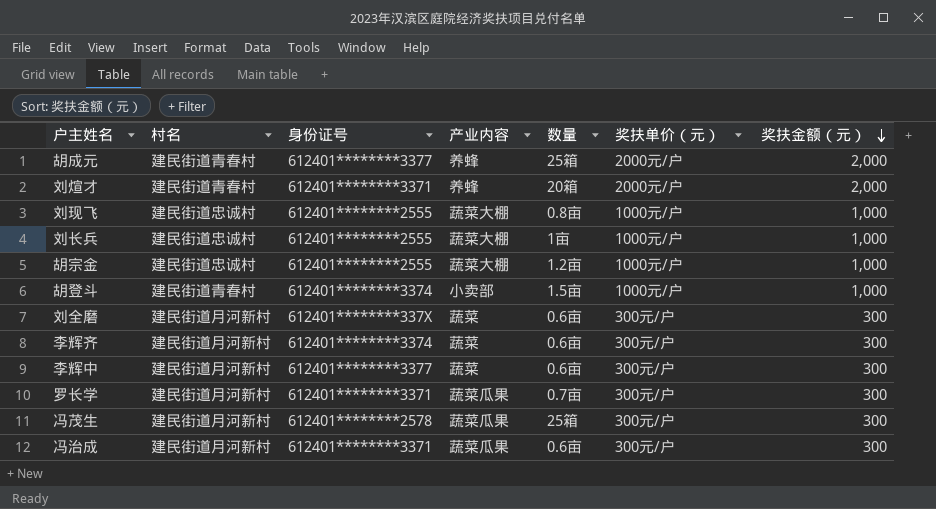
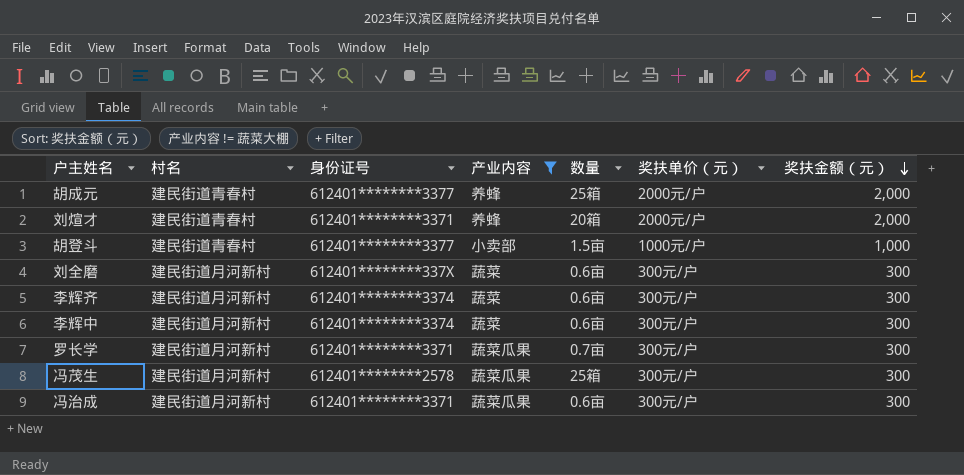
filter: none -> 产业内容 != 蔬菜大棚
胡登斗 | 身份证号: 612401********3374 -> 612401********3377
李辉中 | 身份证号: 612401********3377 -> 612401********3374

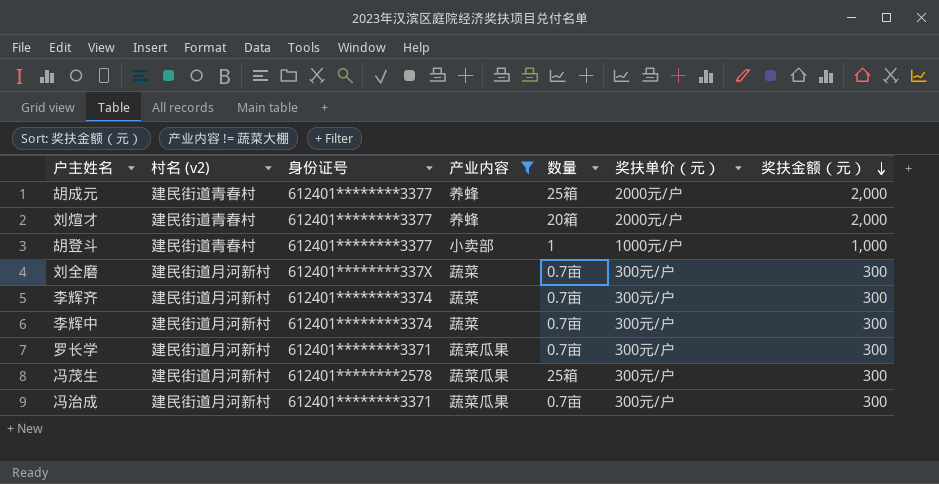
column name: 村名 -> 村名 (v2)
刘煊才 | 身份证号: 612401********3371 -> 612401********3377
胡登斗 | 数量: 1.5亩 -> 1
刘全磨 | 数量: 0.6亩 -> 0.7亩
李辉齐 | 数量: 0.6亩 -> 0.7亩
李辉中 | 数量: 0.6亩 -> 0.7亩
冯治成 | 数量: 0.6亩 -> 0.7亩

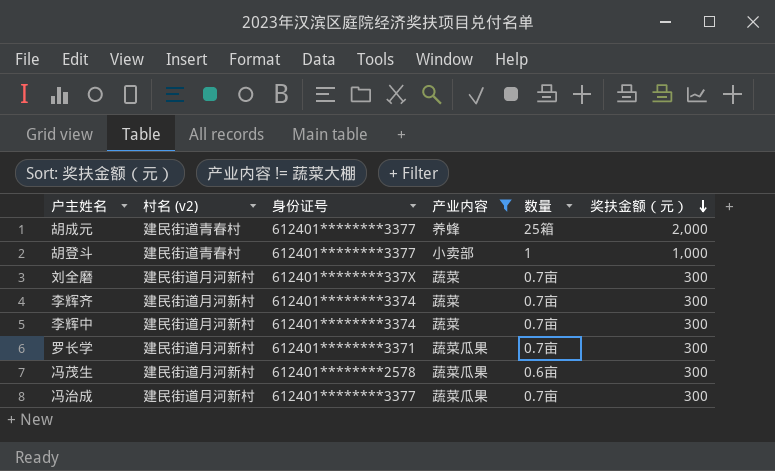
column 奖扶单价（元） | position: 6 -> none
row 刘煊才: 建民街道青春村 | 612401********3377 | 养蜂 | 20箱 | 2000元/户 | 2,000 -> none
冯茂生 | 数量: 25箱 -> 0.6亩
冯治成 | 身份证号: 612401********3371 -> 612401********3377

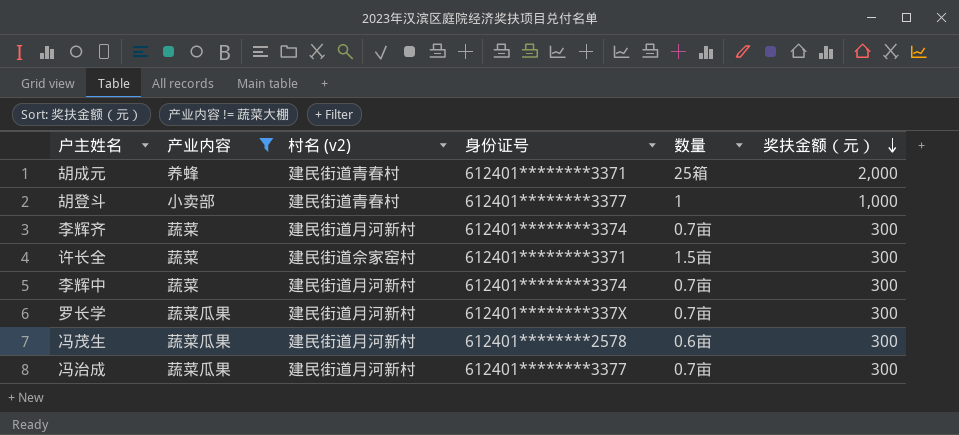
column 产业内容 | position: 4 -> 2
row 刘全磨: 建民街道月河新村 | 612401********337X | 蔬菜 | 0.7亩 | 300 -> none
胡成元 | 身份证号: 612401********3377 -> 612401********3371
row 许长全: none -> 蔬菜 | 建民街道佘家窑村 | 612401********3371 | 1.5亩 | 300
罗长学 | 身份证号: 612401********3371 -> 612401********337X

